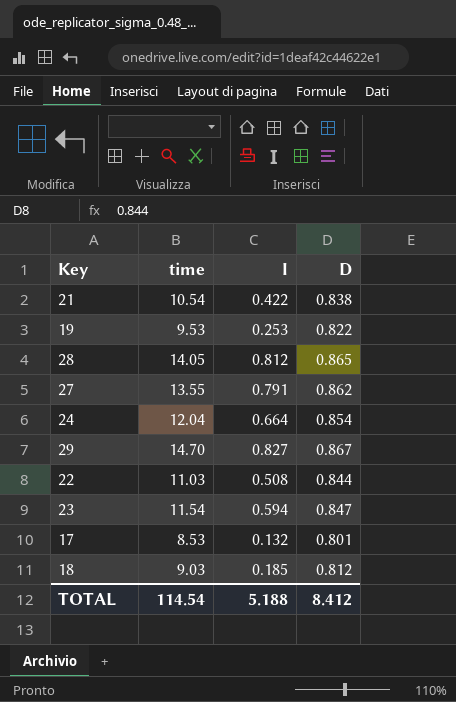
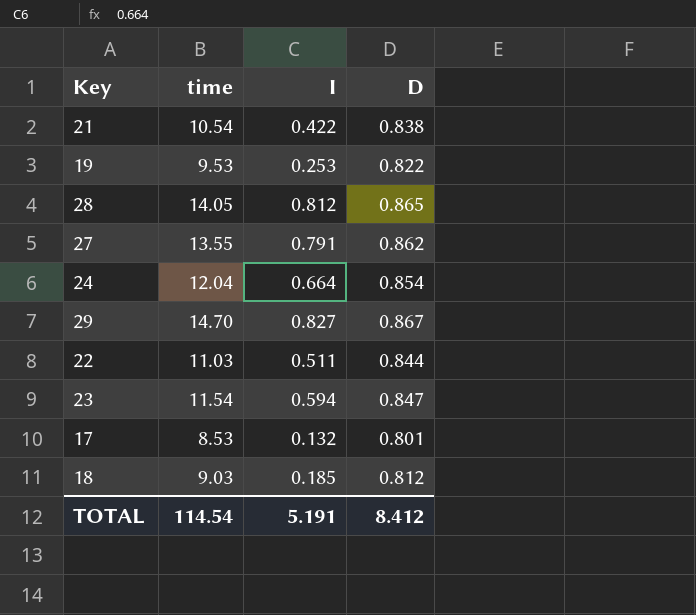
22 | I: 0.508 -> 0.511
TOTAL | I: 5.188 -> 5.191

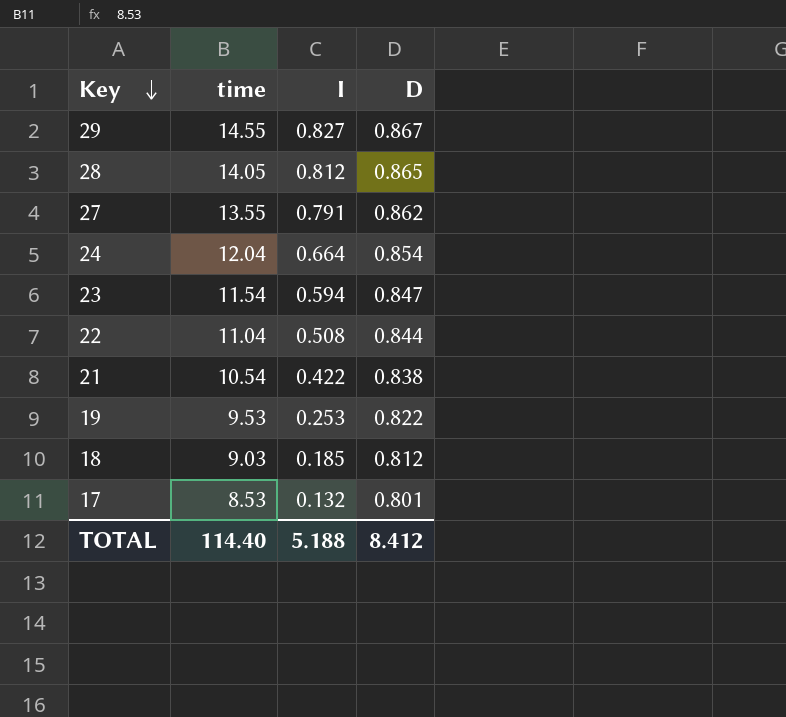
row order: none -> Key descending
29 | time: 14.70 -> 14.55
22 | time: 11.03 -> 11.04
22 | I: 0.511 -> 0.508
TOTAL | time: 114.54 -> 114.40
TOTAL | I: 5.191 -> 5.188

